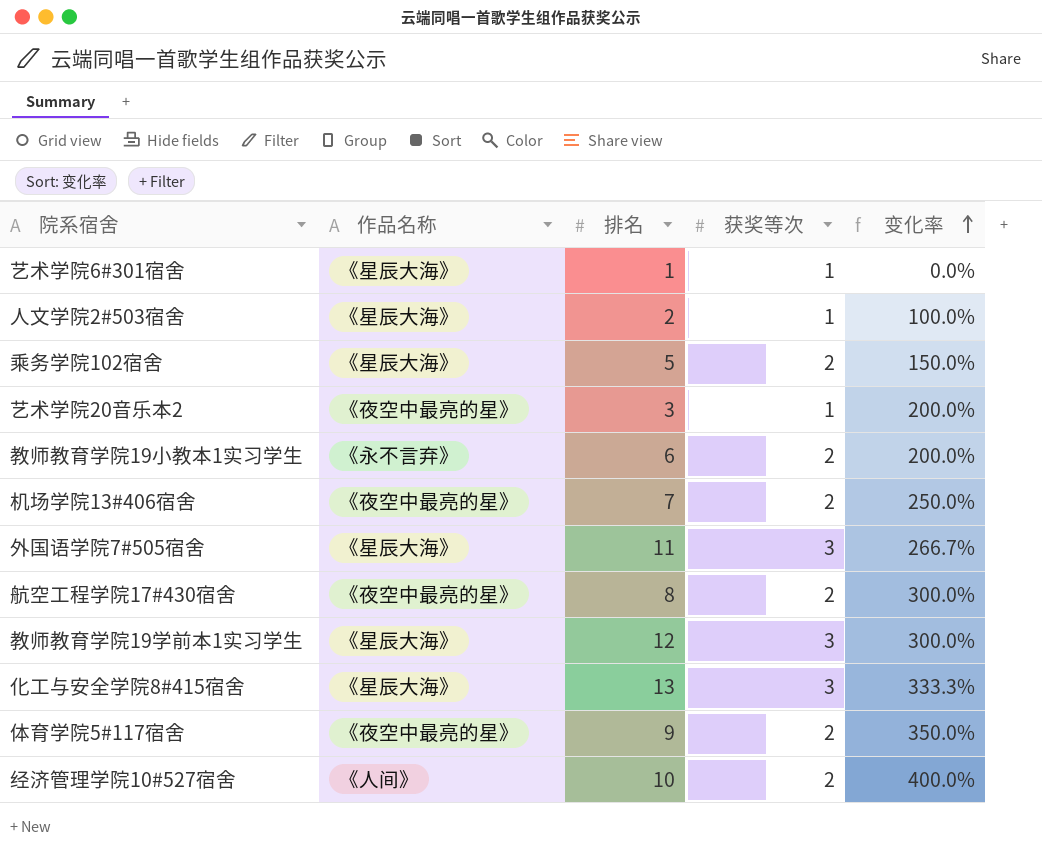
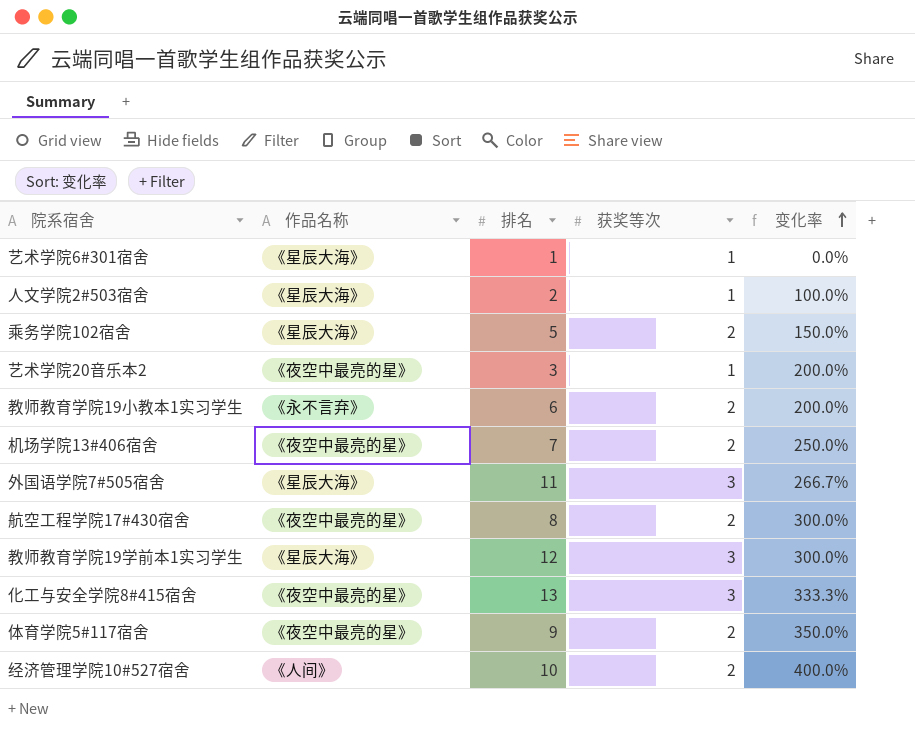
化工与安全学院8#415宿舍 | 作品名称: 《星辰大海》 -> 《夜空中最亮的星》

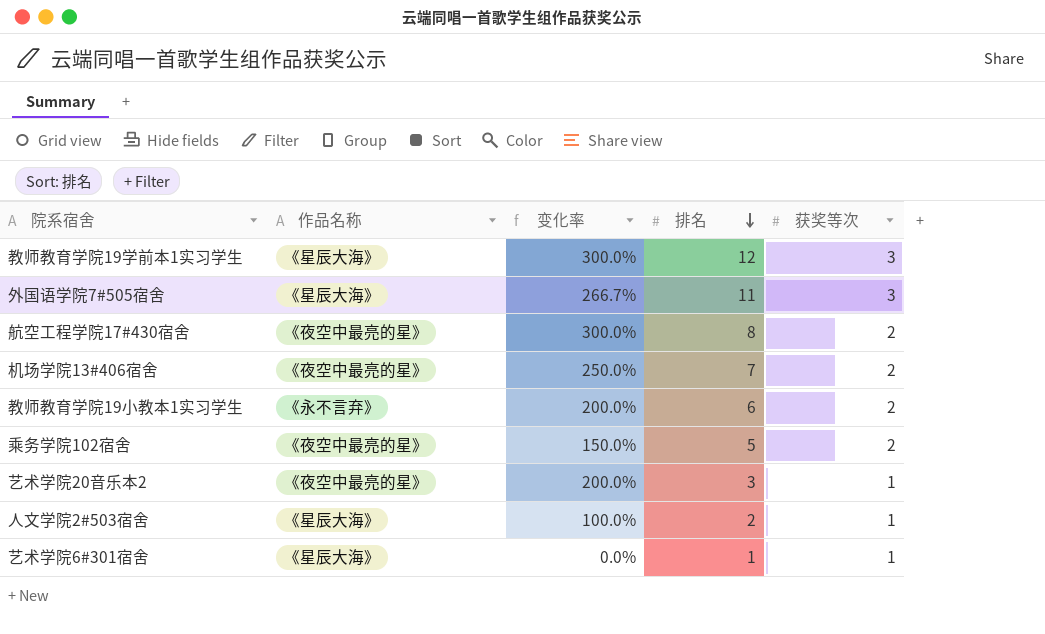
row order: 变化率 ascending -> 排名 descending
column 变化率 | position: 5 -> 3
row 化工与安全学院8#415宿舍: 《夜空中最亮的星》 | 13 | 3 | 333.3% -> none
row 体育学院5#117宿舍: 《夜空中最亮的星》 | 9 | 2 | 350.0% -> none
row 经济管理学院10#527宿舍: 《人间》 | 10 | 2 | 400.0% -> none
乘务学院102宿舍 | 作品名称: 《星辰大海》 -> 《夜空中最亮的星》

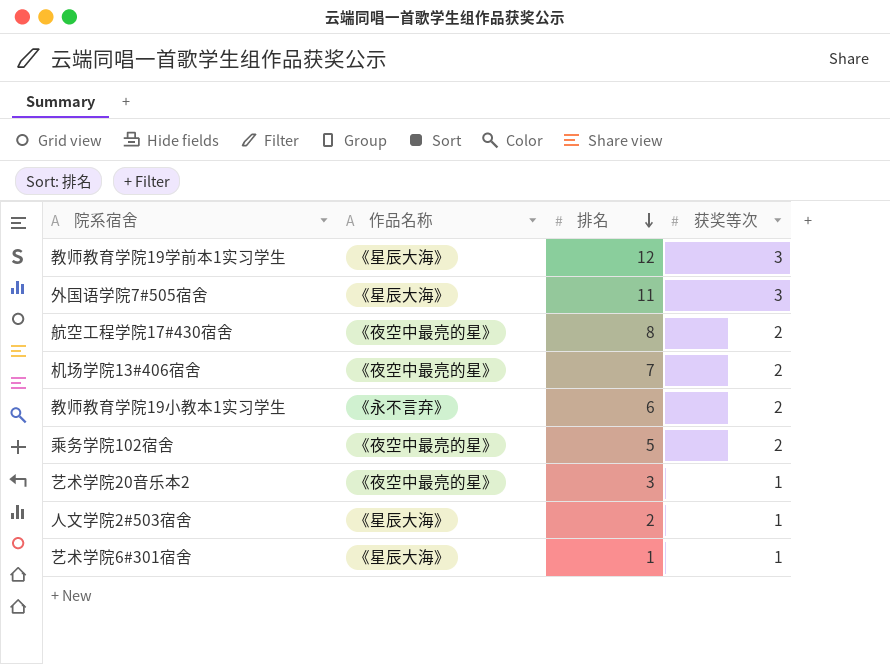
column 变化率 | formula: ([排名] - [获奖等次]) / [获奖等次] -> none

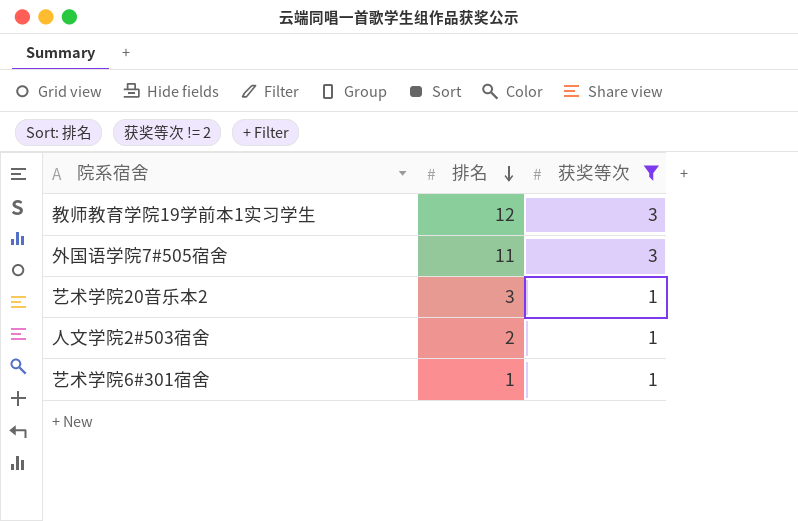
filter: none -> 获奖等次 != 2
column 作品名称 | position: 2 -> none

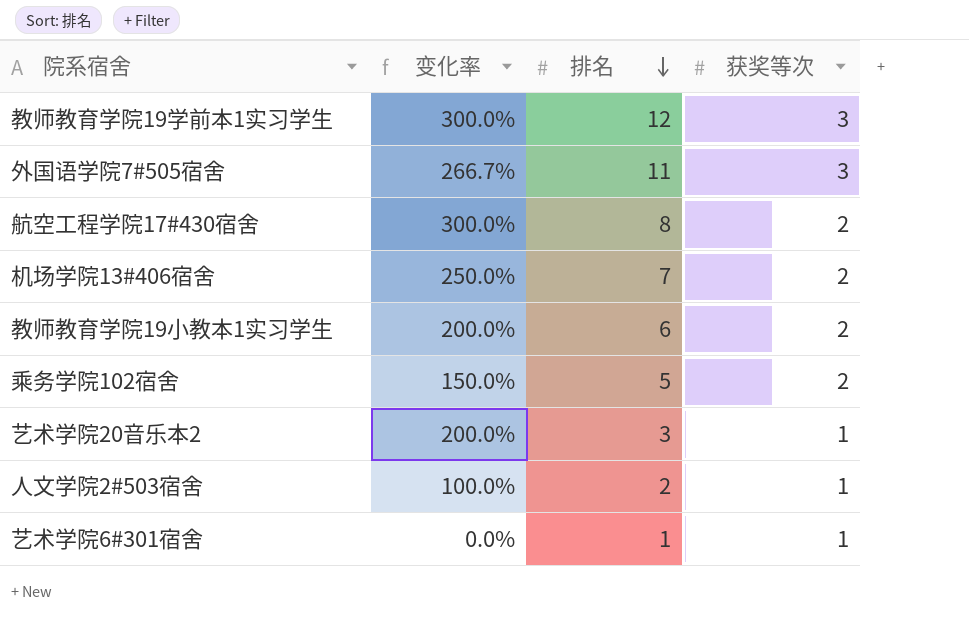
filter: 获奖等次 != 2 -> none
column 变化率 | formula: none -> ([排名] - [获奖等次]) / [获奖等次]

